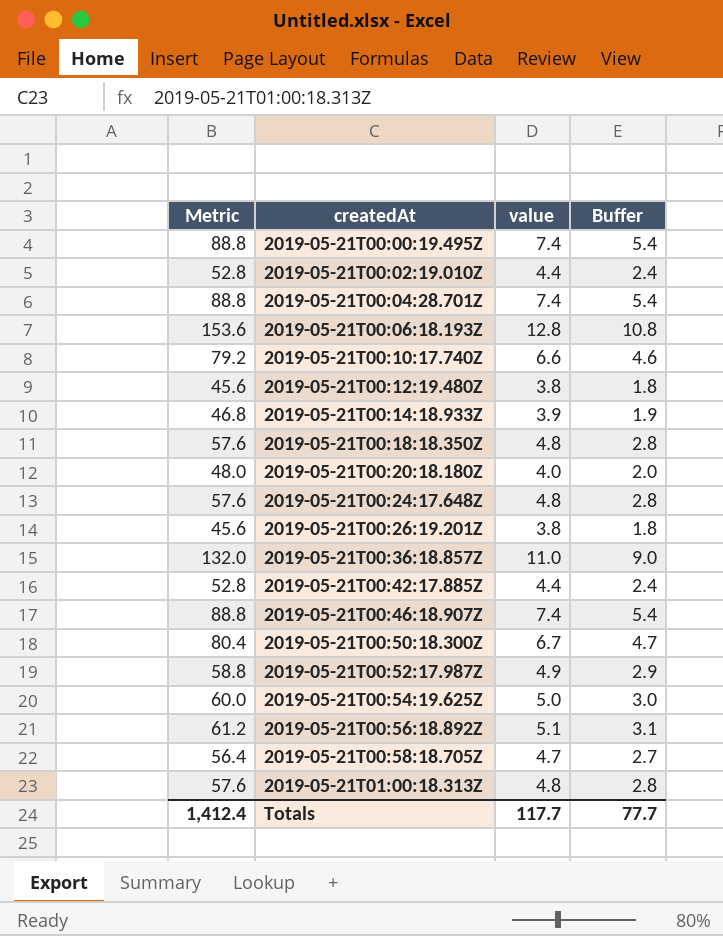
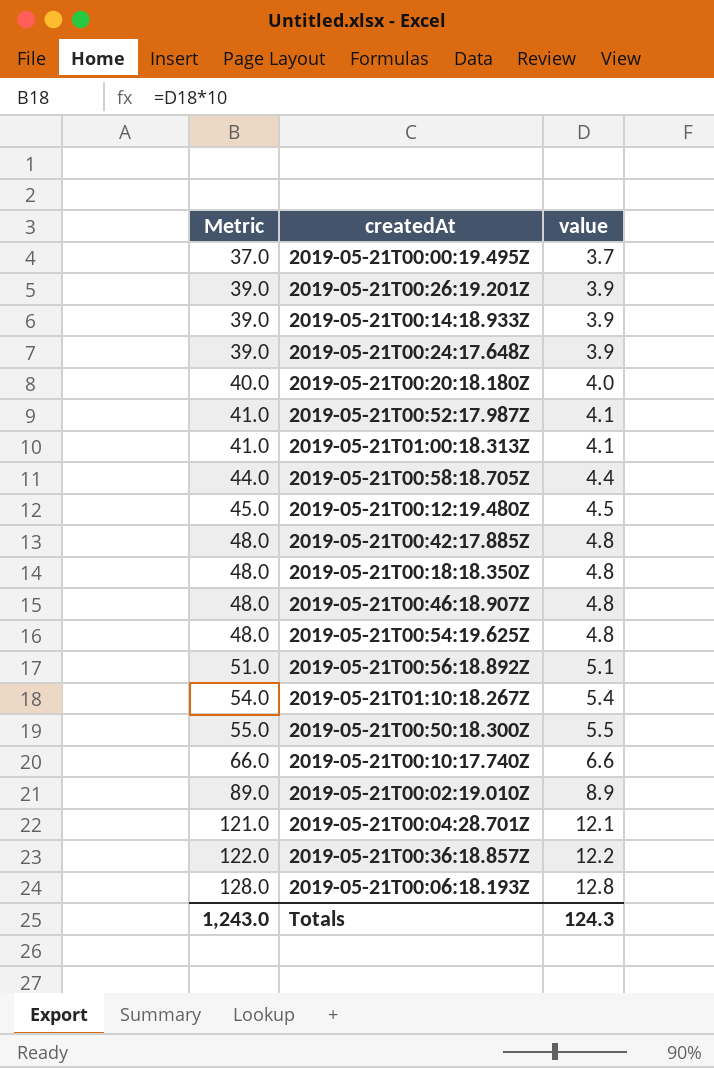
row order: createdAt ascending -> Metric ascending
column Buffer | formula: [value] - 2 -> none
column Metric | formula: [value] * 12 -> [value] * 10
2019-05-21T00:00:19.495Z | value: 7.4 -> 3.7
2019-05-21T00:26:19.201Z | value: 3.8 -> 3.9
2019-05-21T00:24:17.648Z | value: 4.8 -> 3.9
2019-05-21T00:52:17.987Z | value: 4.9 -> 4.1
2019-05-21T01:00:18.313Z | value: 4.8 -> 4.1
2019-05-21T00:58:18.705Z | value: 4.7 -> 4.4
2019-05-21T00:12:19.480Z | value: 3.8 -> 4.5
2019-05-21T00:42:17.885Z | value: 4.4 -> 4.8
2019-05-21T00:46:18.907Z | value: 7.4 -> 4.8
2019-05-21T00:54:19.625Z | value: 5.0 -> 4.8
row 2019-05-21T01:10:18.267Z: none -> 54.0 | 5.4
2019-05-21T00:50:18.300Z | value: 6.7 -> 5.5
2019-05-21T00:02:19.010Z | value: 4.4 -> 8.9
2019-05-21T00:04:28.701Z | value: 7.4 -> 12.1
2019-05-21T00:36:18.857Z | value: 11.0 -> 12.2
Totals | Metric: 1,412.4 -> 1,243.0
Totals | value: 117.7 -> 124.3

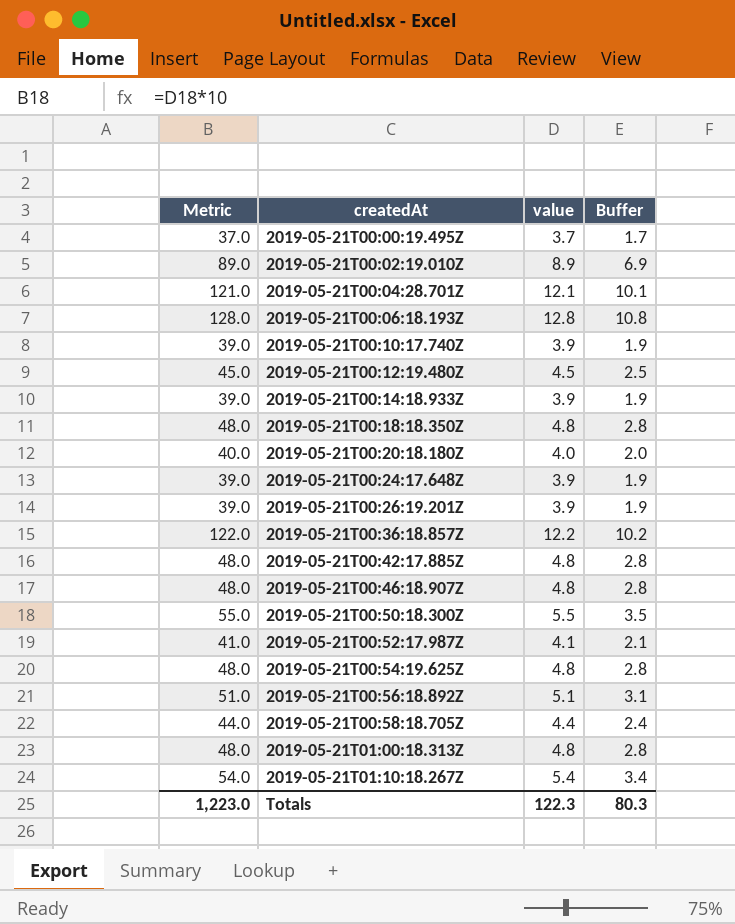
row order: Metric ascending -> createdAt ascending
column Buffer | formula: none -> [value] - 2
2019-05-21T00:10:17.740Z | Metric: 66.0 -> 39.0
2019-05-21T00:10:17.740Z | value: 6.6 -> 3.9
2019-05-21T01:00:18.313Z | Metric: 41.0 -> 48.0
2019-05-21T01:00:18.313Z | value: 4.1 -> 4.8
Totals | Metric: 1,243.0 -> 1,223.0
Totals | value: 124.3 -> 122.3

